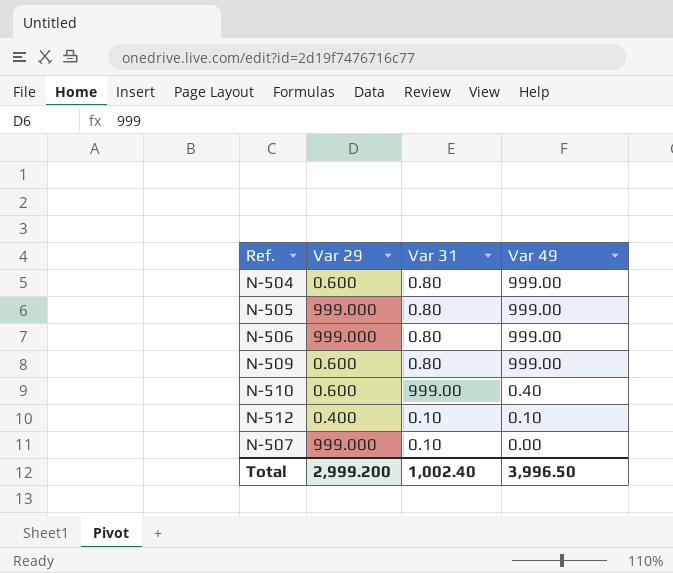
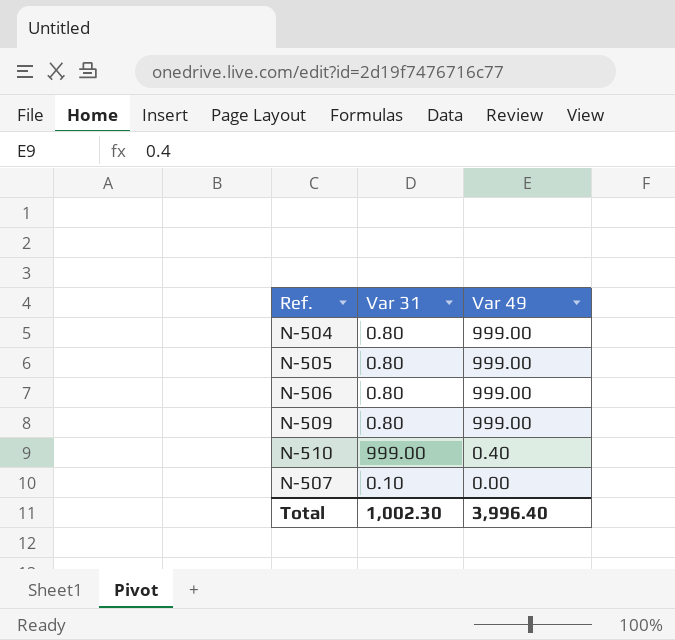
column Var 29 | position: 2 -> none
row N-512: 0.400 | 0.10 | 0.10 -> none
Total | Var 31: 1,002.40 -> 1,002.30
Total | Var 49: 3,996.50 -> 3,996.40

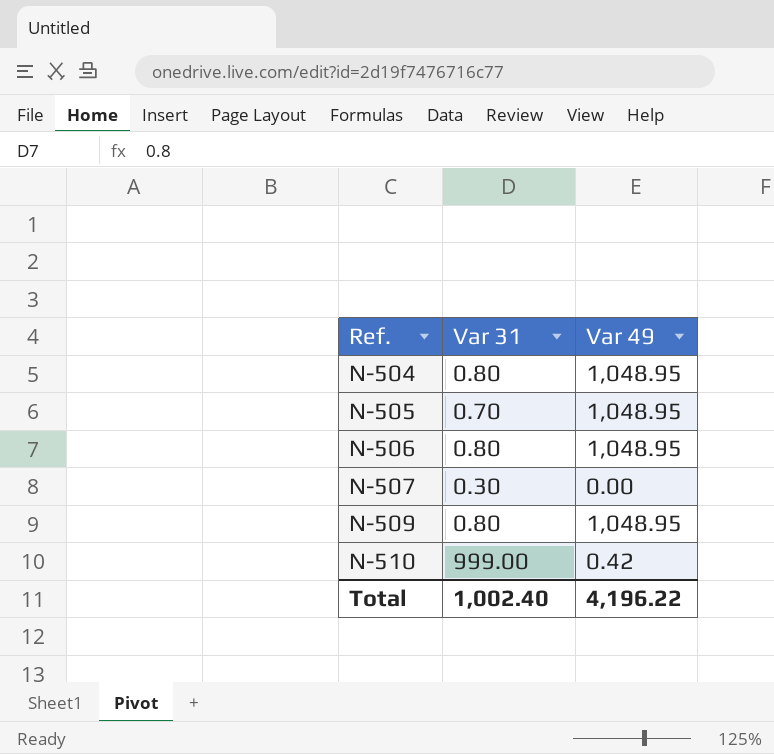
row order: Var 49 descending -> Ref. ascending
N-504 | Var 49: 999.00 -> 1,048.95
N-505 | Var 31: 0.80 -> 0.70
N-505 | Var 49: 999.00 -> 1,048.95
N-506 | Var 49: 999.00 -> 1,048.95
N-507 | Var 31: 0.10 -> 0.30
N-509 | Var 49: 999.00 -> 1,048.95
N-510 | Var 49: 0.40 -> 0.42
Total | Var 31: 1,002.30 -> 1,002.40
Total | Var 49: 3,996.40 -> 4,196.22

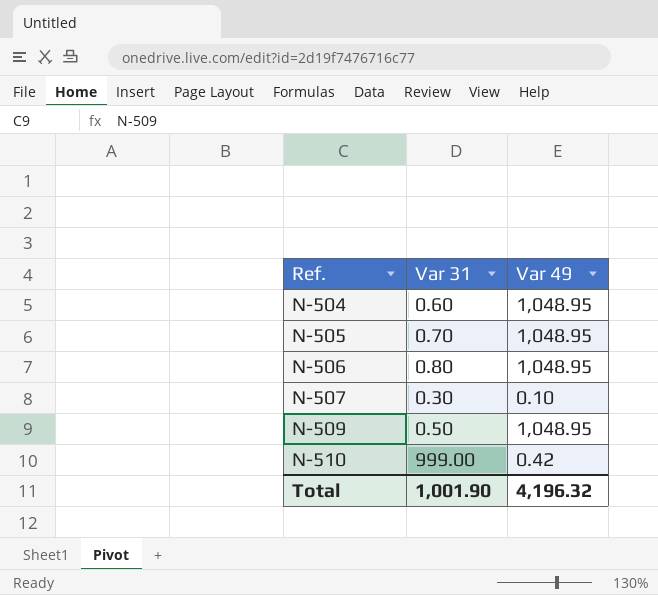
N-504 | Var 31: 0.80 -> 0.60
N-507 | Var 49: 0.00 -> 0.10
N-509 | Var 31: 0.80 -> 0.50
Total | Var 31: 1,002.40 -> 1,001.90
Total | Var 49: 4,196.22 -> 4,196.32

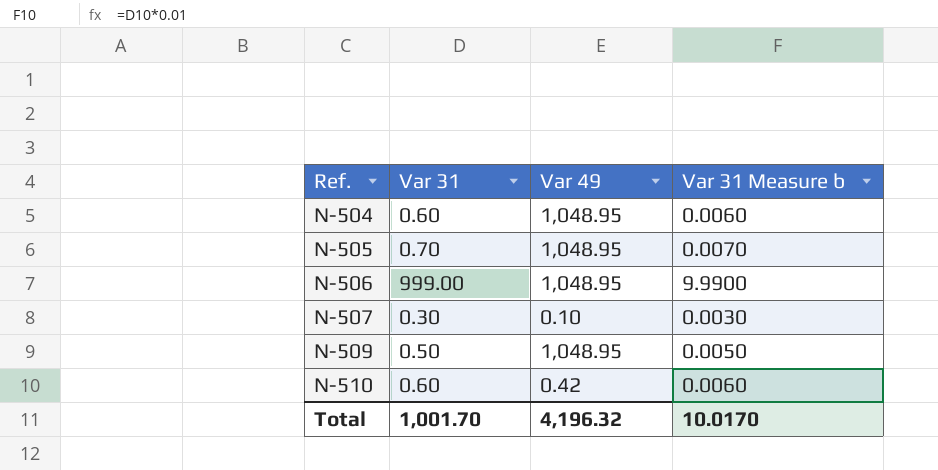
column Var 31 Measure b | formula: none -> [Var 31] * 0.01
N-506 | Var 31: 0.80 -> 999.00
N-510 | Var 31: 999.00 -> 0.60
Total | Var 31: 1,001.90 -> 1,001.70

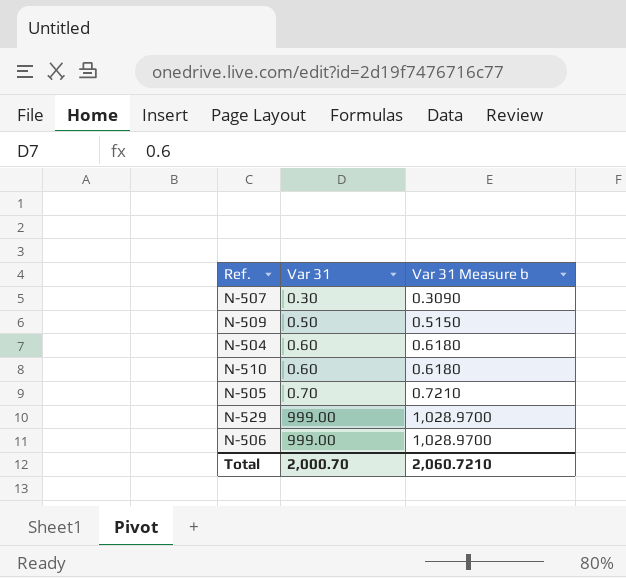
row order: Ref. ascending -> Var 31 ascending
column Var 49 | position: 3 -> none
column Var 31 Measure b | formula: [Var 31] * 0.01 -> [Var 31] * 1.03
row N-529: none -> 999.00 | 1,028.9700
Total | Var 31: 1,001.70 -> 2,000.70
Total | Var 31 Measure b: 10.0170 -> 2,060.7210

